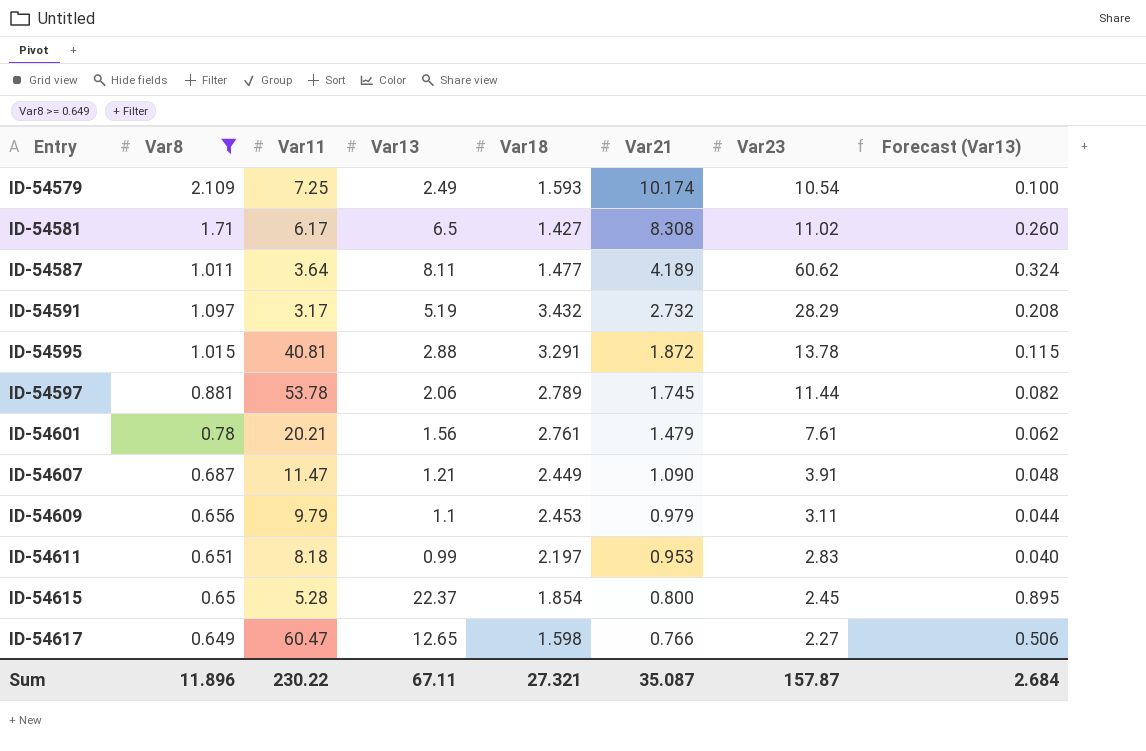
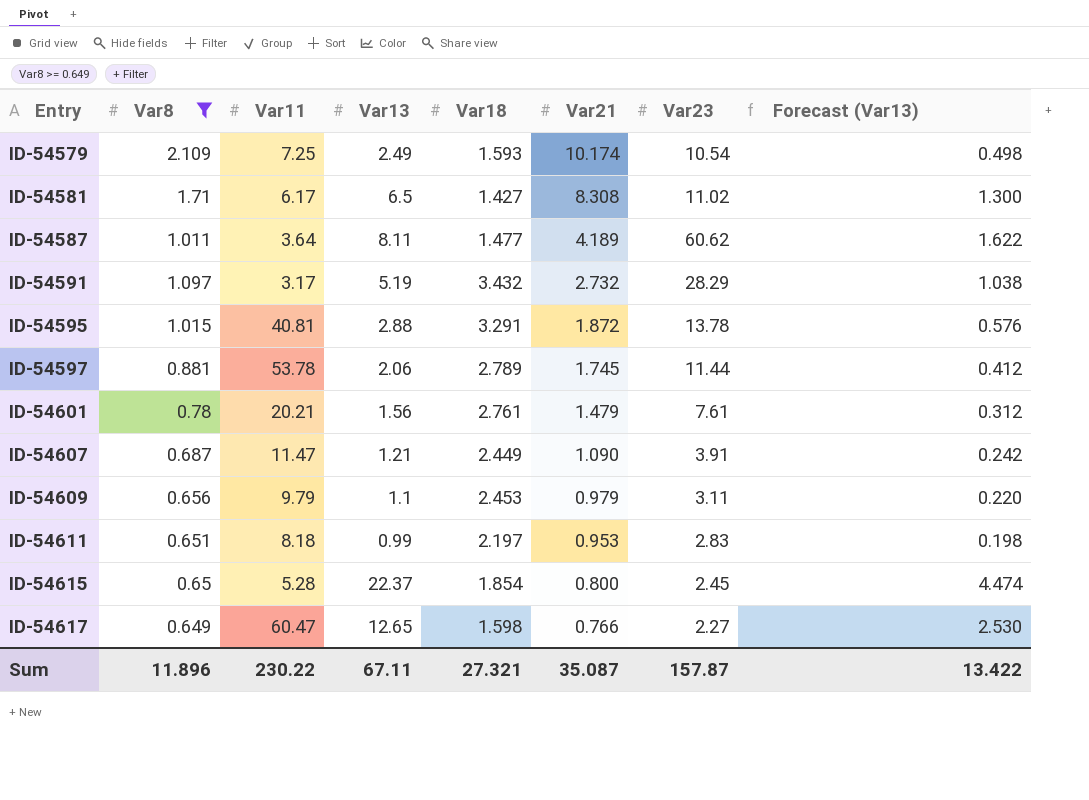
column Forecast (Var13) | formula: [Var13] * 0.04 -> [Var13] * 0.2
Sum | Forecast (Var13): 2.684 -> 13.422

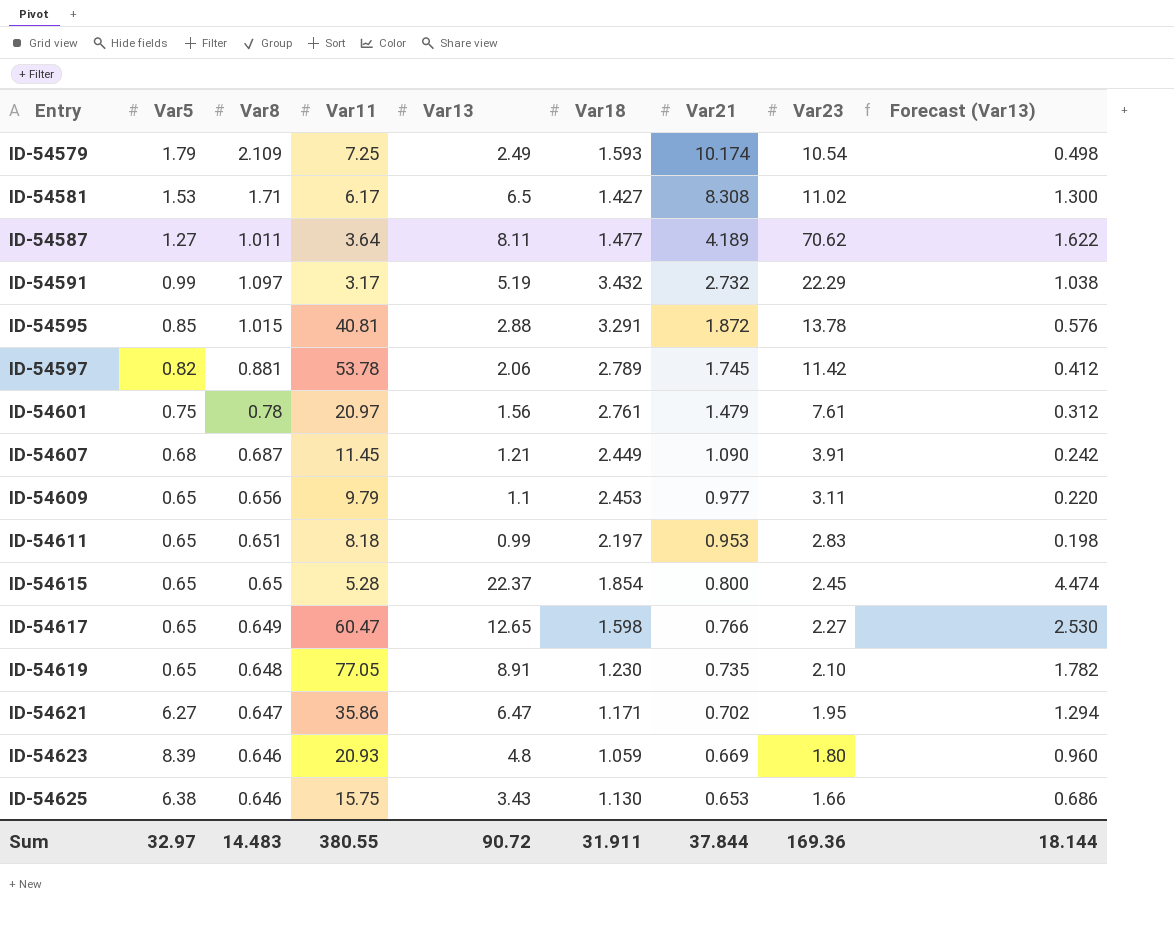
filter: Var8 >= 0.649 -> none
column Var5 | position: none -> 2
ID-54587 | Var23: 60.62 -> 70.62
ID-54591 | Var23: 28.29 -> 22.29
ID-54597 | Var23: 11.44 -> 11.42
ID-54601 | Var11: 20.21 -> 20.97
ID-54607 | Var11: 11.47 -> 11.45
ID-54609 | Var21: 0.979 -> 0.977
Sum | Var8: 11.896 -> 14.483
Sum | Var11: 230.22 -> 380.55
Sum | Var13: 67.11 -> 90.72
Sum | Var18: 27.321 -> 31.911
Sum | Var21: 35.087 -> 37.844
Sum | Var23: 157.87 -> 169.36
Sum | Forecast (Var13): 13.422 -> 18.144

